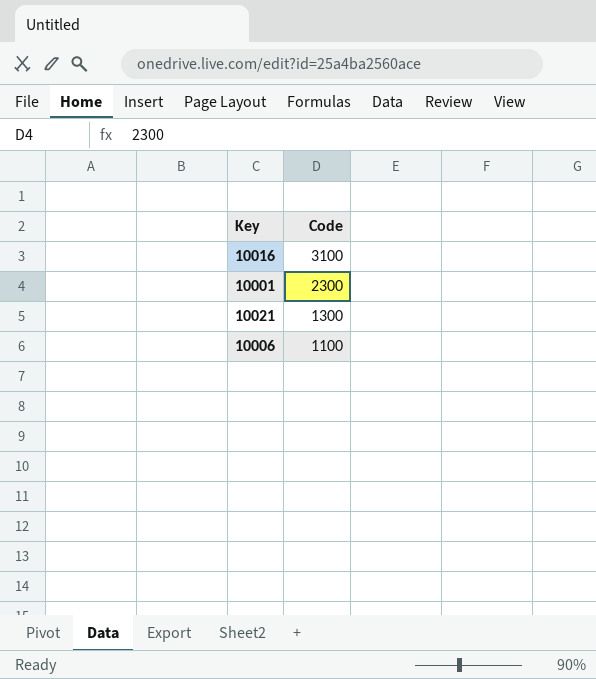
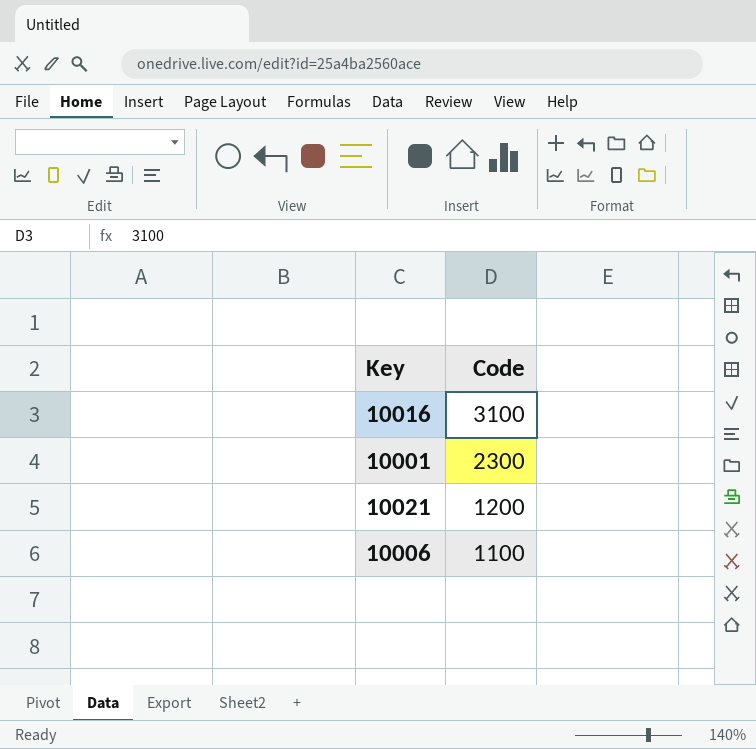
10021 | Code: 1300 -> 1200

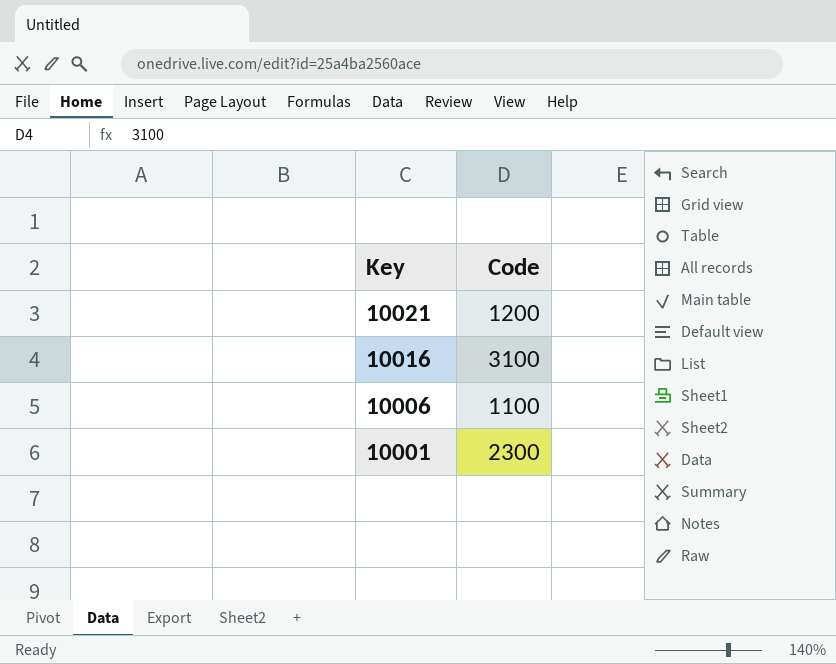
row order: Code descending -> Key descending

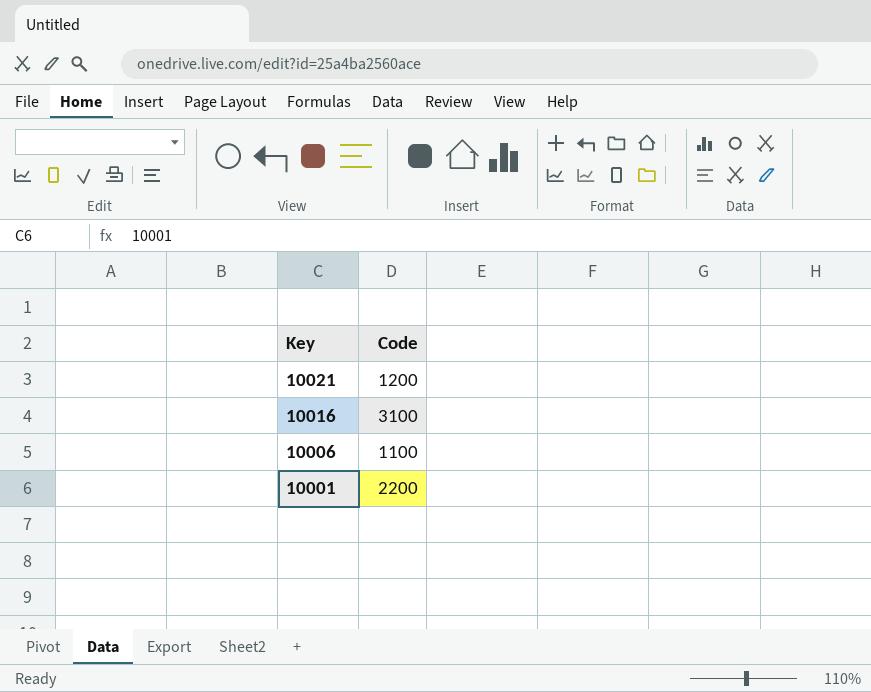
10001 | Code: 2300 -> 2200

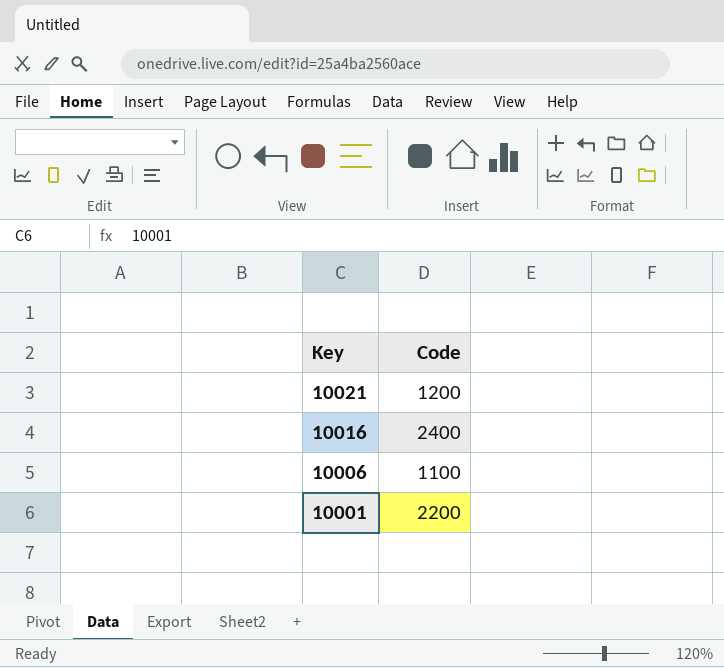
10016 | Code: 3100 -> 2400

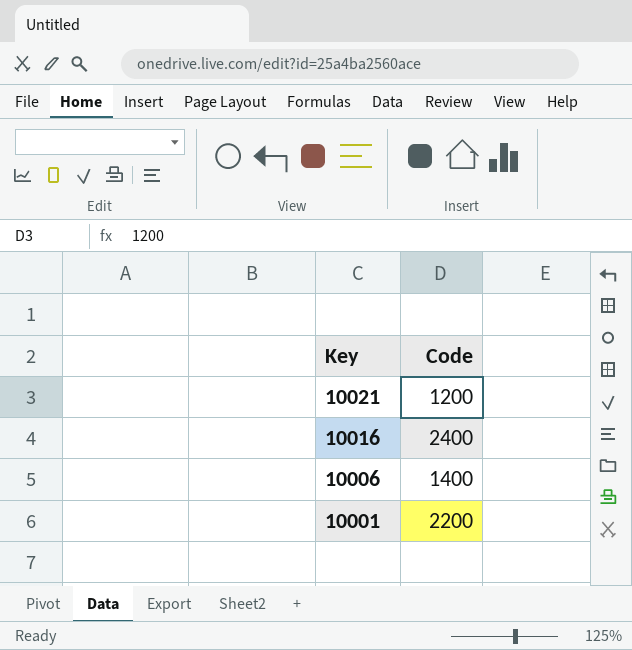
10006 | Code: 1100 -> 1400

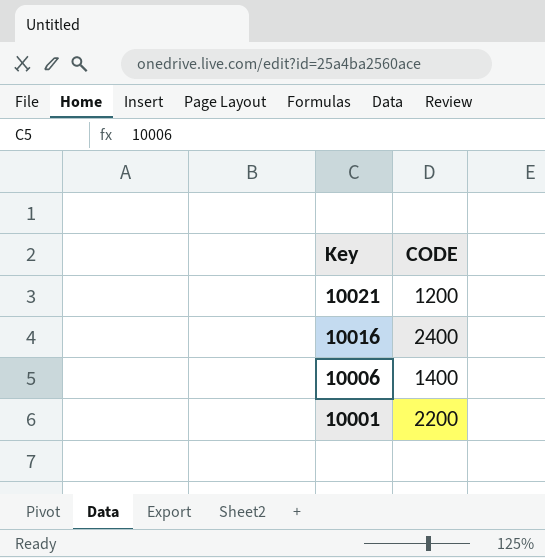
column name: Code -> CODE

